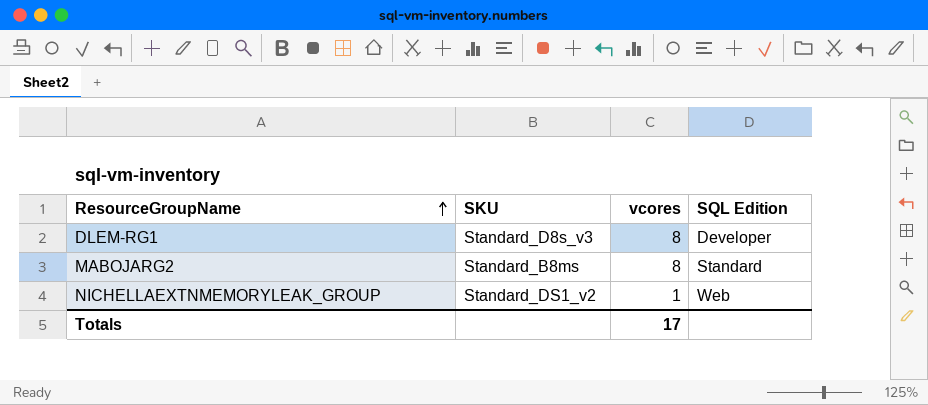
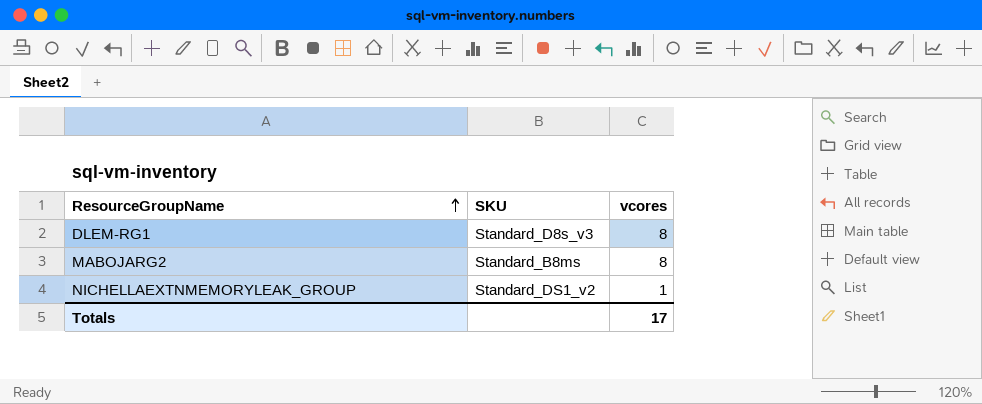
column SQL Edition | position: 4 -> none

